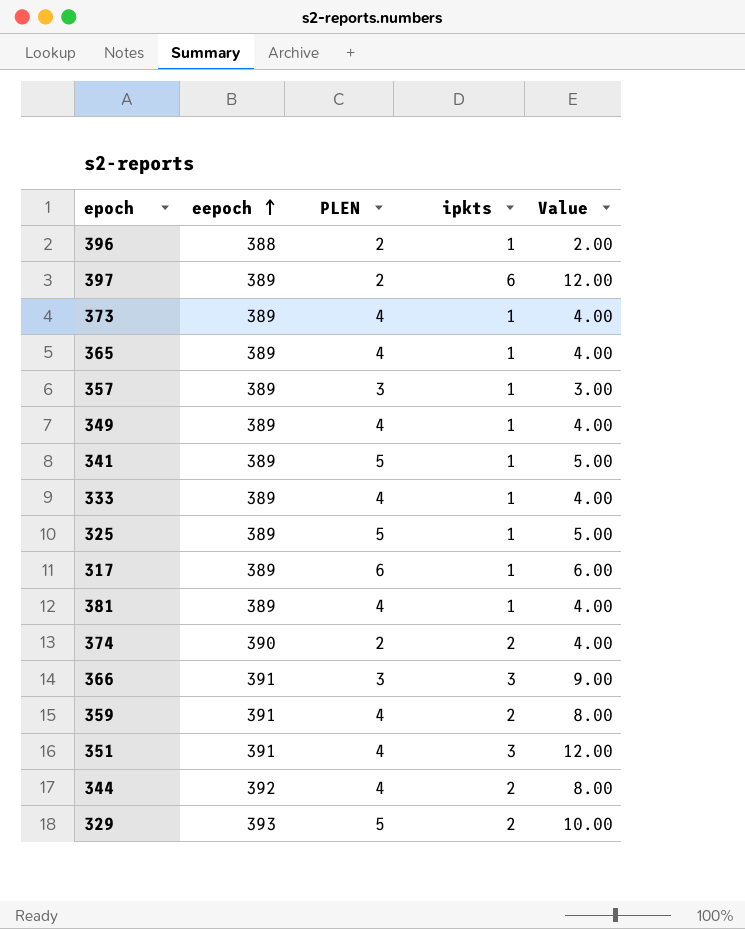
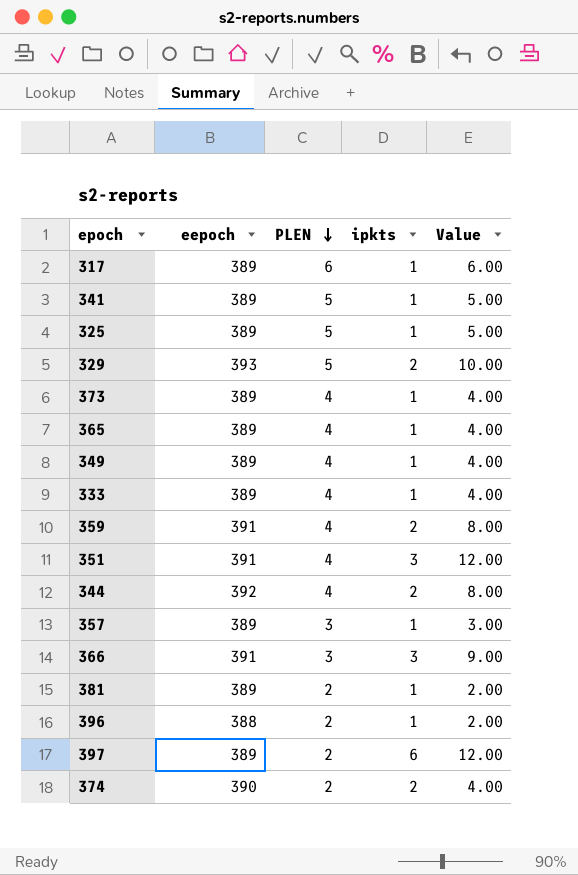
row order: eepoch ascending -> PLEN descending
381 | PLEN: 4 -> 2
381 | Value: 4.00 -> 2.00

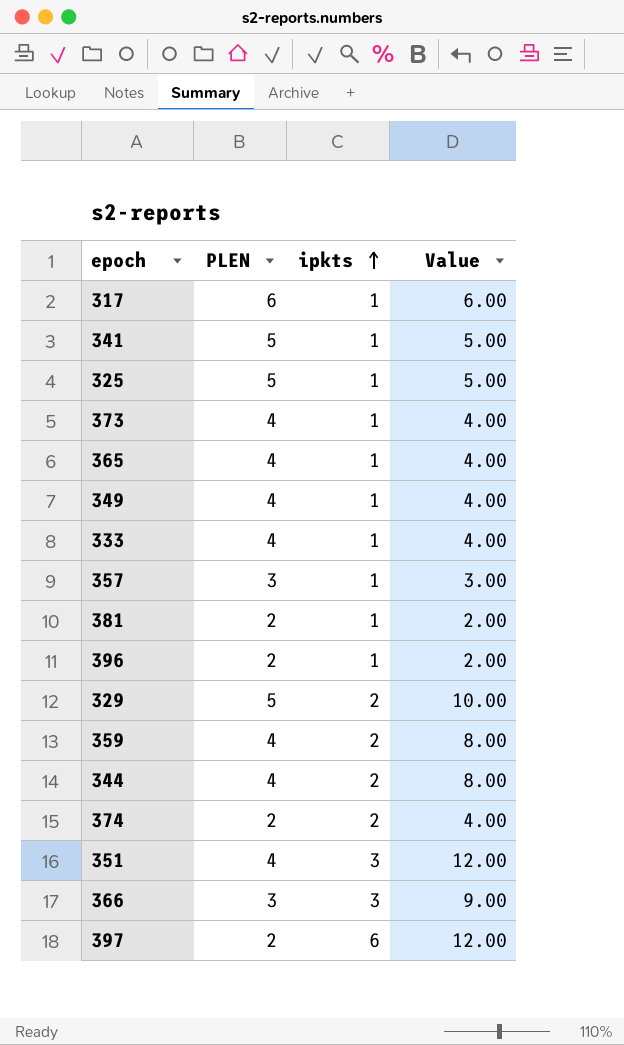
row order: PLEN descending -> ipkts ascending
column eepoch | position: 2 -> none

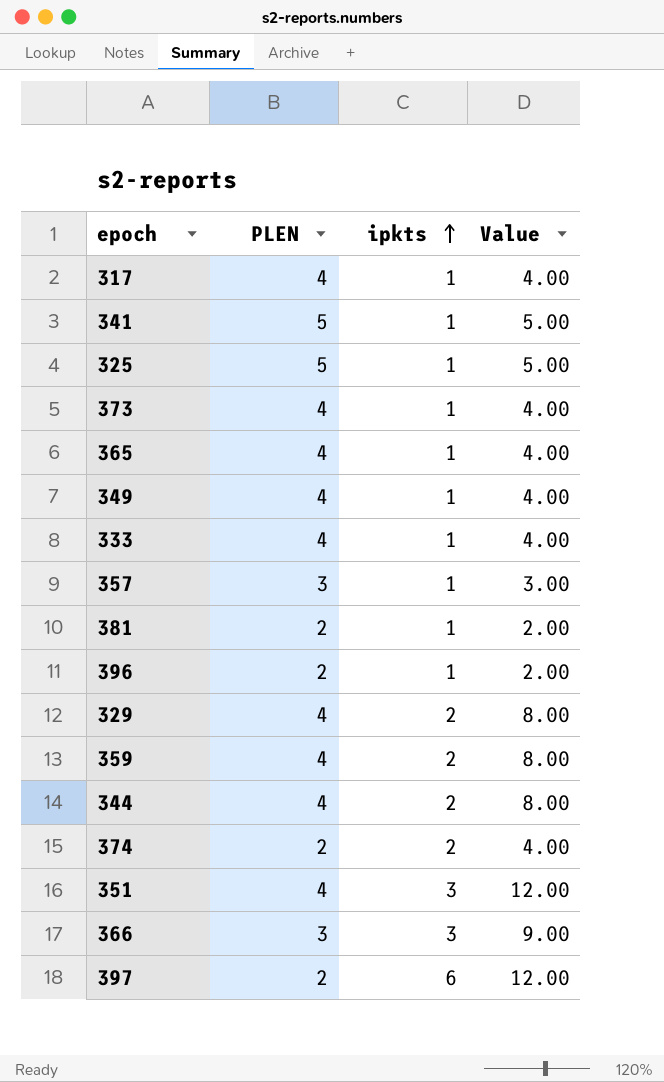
317 | PLEN: 6 -> 4
317 | Value: 6.00 -> 4.00
329 | PLEN: 5 -> 4
329 | Value: 10.00 -> 8.00

